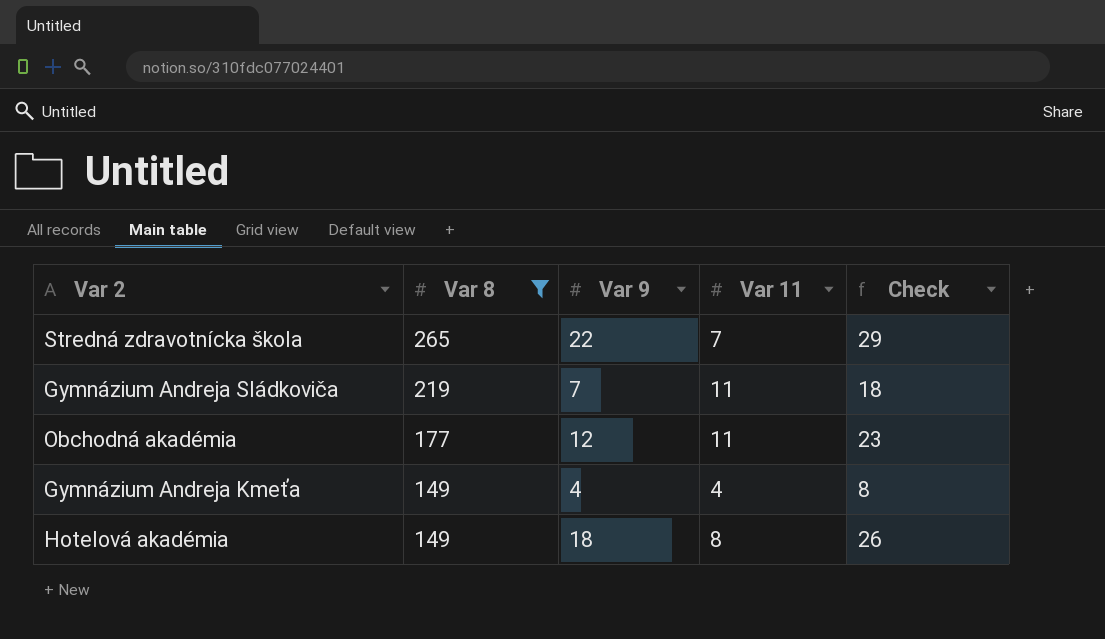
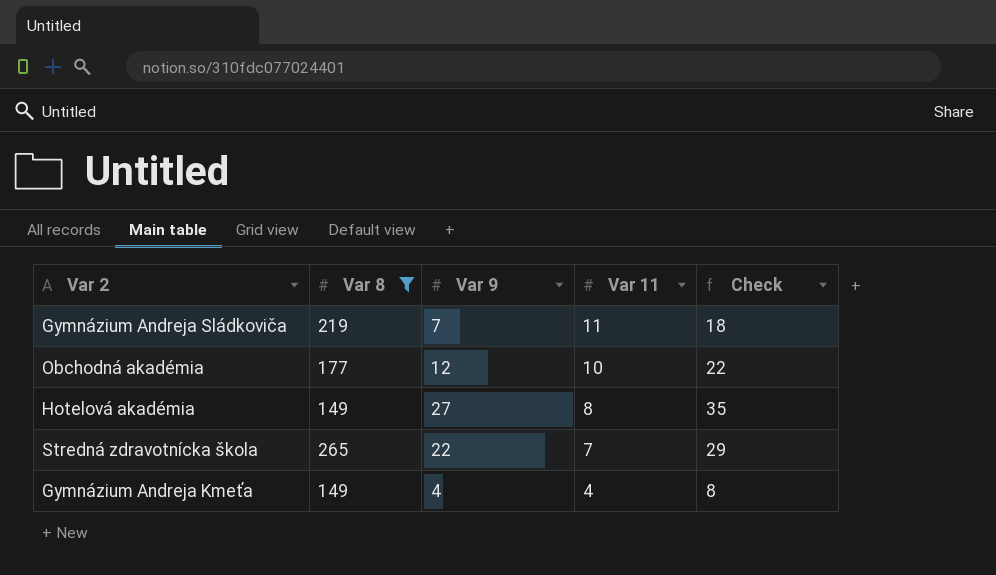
row order: Var 8 descending -> Var 11 descending
Obchodná akadémia | Var 11: 11 -> 10
Obchodná akadémia | Check: 23 -> 22
Hotelová akadémia | Var 9: 18 -> 27
Hotelová akadémia | Check: 26 -> 35

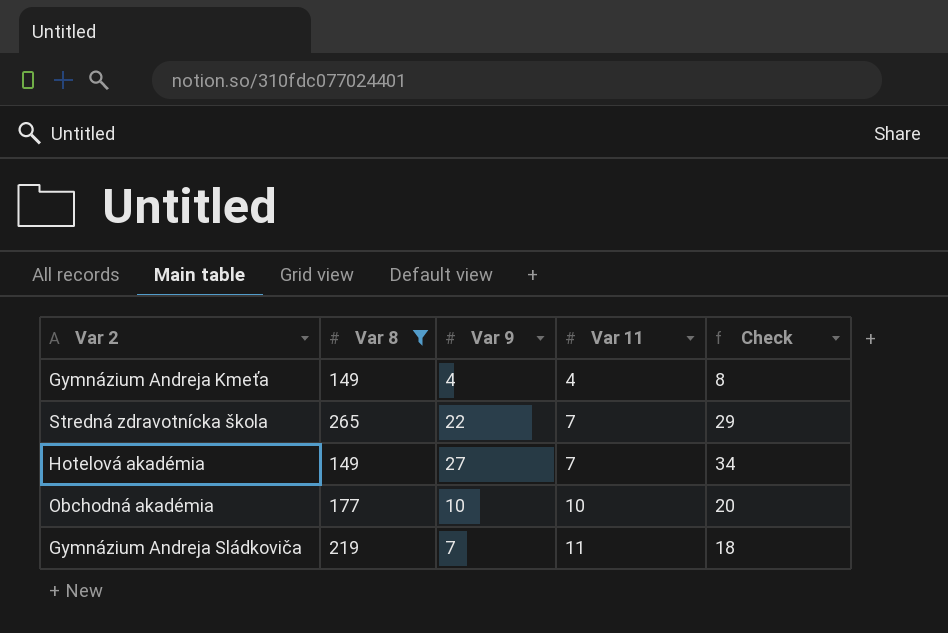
row order: Var 11 descending -> Var 11 ascending
Hotelová akadémia | Var 11: 8 -> 7
Hotelová akadémia | Check: 35 -> 34
Obchodná akadémia | Var 9: 12 -> 10
Obchodná akadémia | Check: 22 -> 20

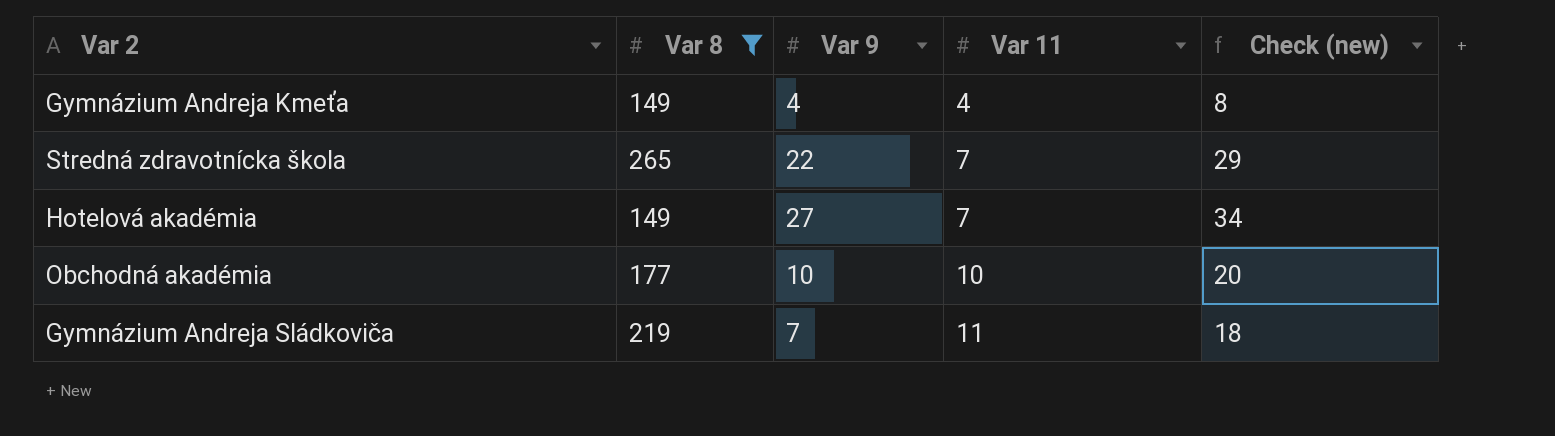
column name: Check -> Check (new)

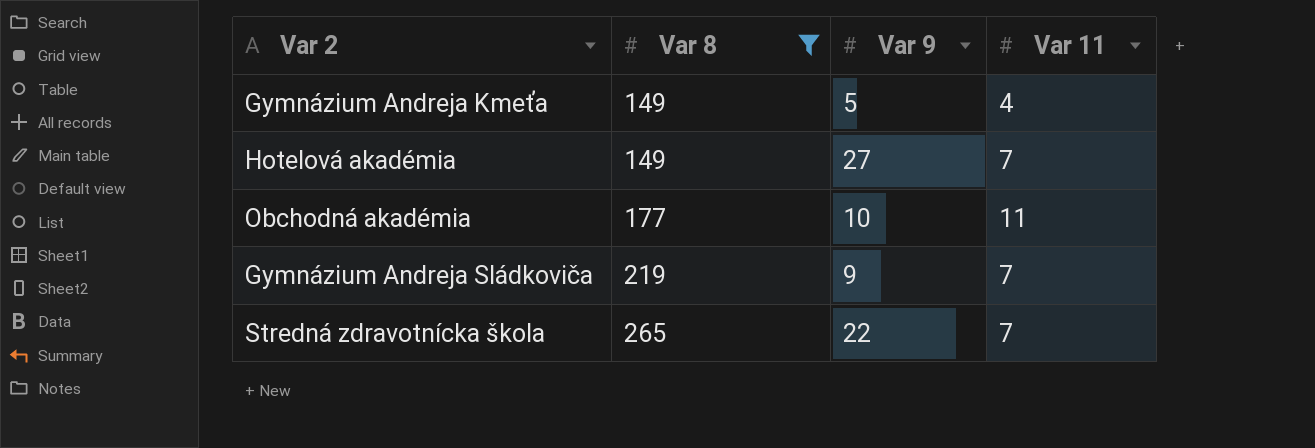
row order: Var 11 ascending -> Var 8 ascending
column Check (new) | formula: [Var 9] + [Var 11] -> none
Gymnázium Andreja Kmeťa | Var 9: 4 -> 5
Obchodná akadémia | Var 11: 10 -> 11
Gymnázium Andreja Sládkoviča | Var 9: 7 -> 9
Gymnázium Andreja Sládkoviča | Var 11: 11 -> 7

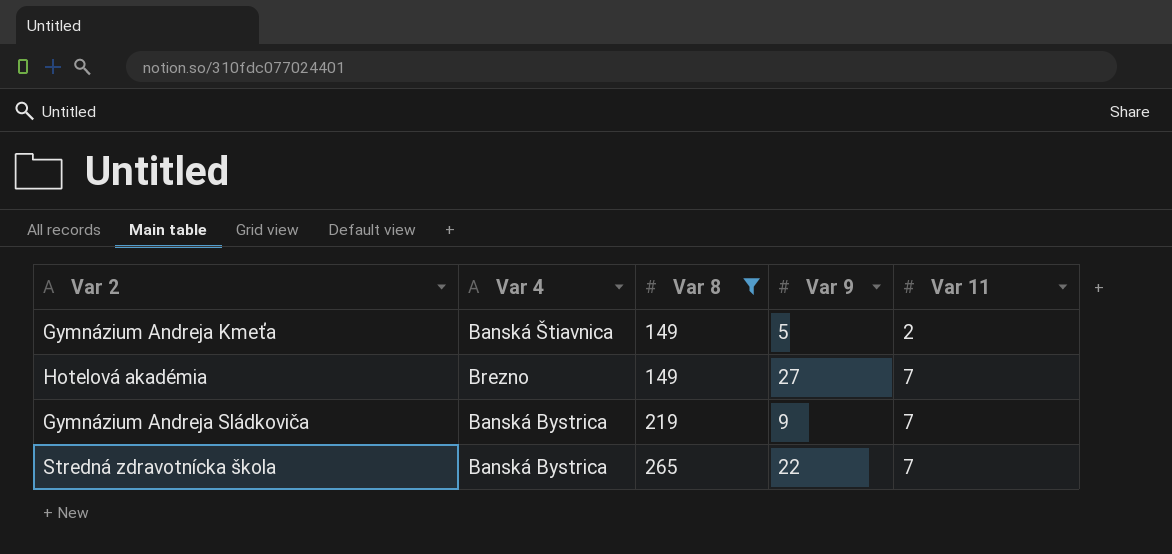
column Var 4 | position: none -> 2
row Obchodná akadémia: 177 | 10 | 11 -> none
Gymnázium Andreja Kmeťa | Var 11: 4 -> 2

